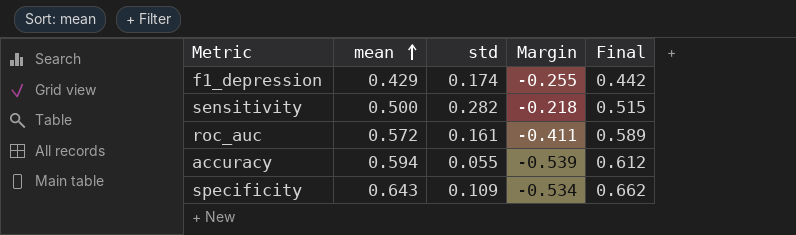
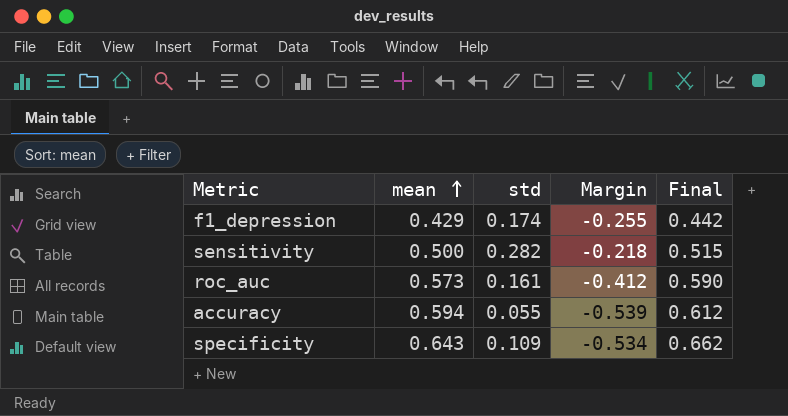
roc_auc | mean: 0.572 -> 0.573
roc_auc | Margin: -0.411 -> -0.412
roc_auc | Final: 0.589 -> 0.590

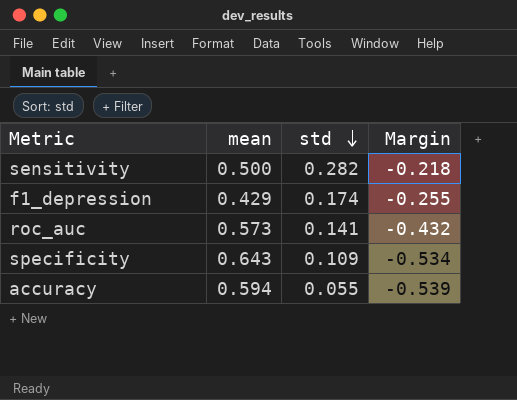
row order: mean ascending -> std descending
column Final | formula: [mean] * 1.03 -> none
roc_auc | std: 0.161 -> 0.141
roc_auc | Margin: -0.412 -> -0.432

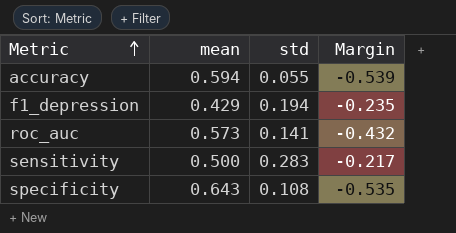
row order: std descending -> Metric ascending
f1_depression | std: 0.174 -> 0.194
f1_depression | Margin: -0.255 -> -0.235
sensitivity | std: 0.282 -> 0.283
sensitivity | Margin: -0.218 -> -0.217
specificity | std: 0.109 -> 0.108
specificity | Margin: -0.534 -> -0.535

